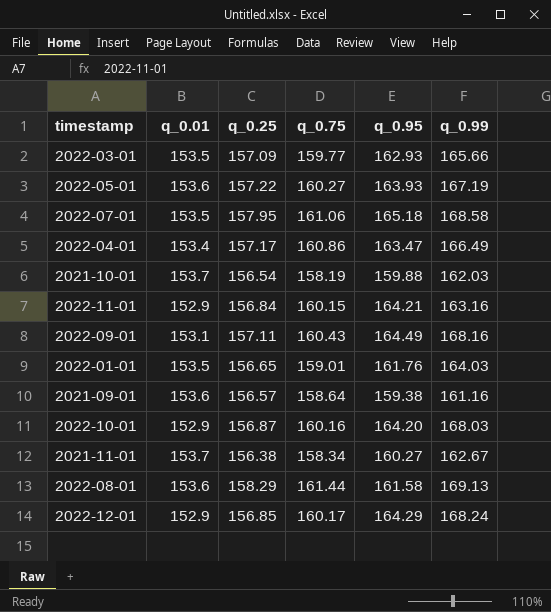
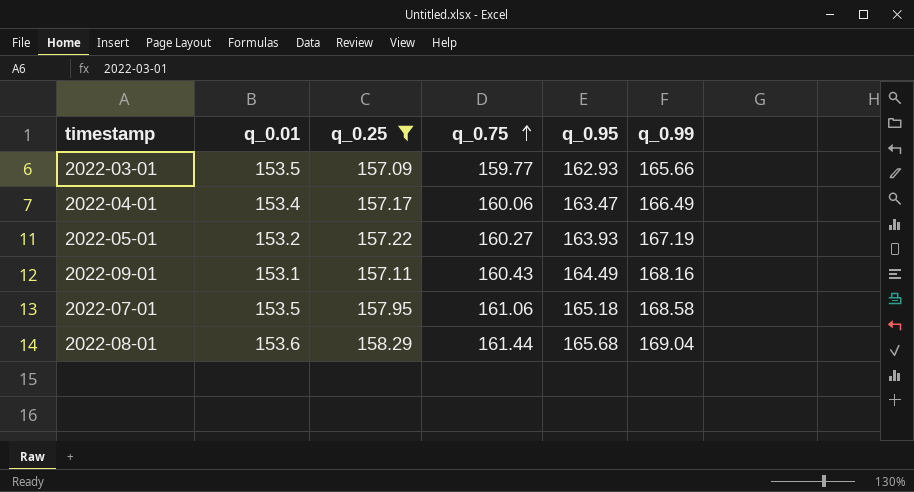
filter: none -> q_0.25 >= 157.09
row order: none -> q_0.75 ascending
2022-04-01 | q_0.75: 160.86 -> 160.06
2022-05-01 | q_0.01: 153.6 -> 153.2
2022-08-01 | q_0.95: 161.58 -> 165.68
2022-08-01 | q_0.99: 169.13 -> 169.04

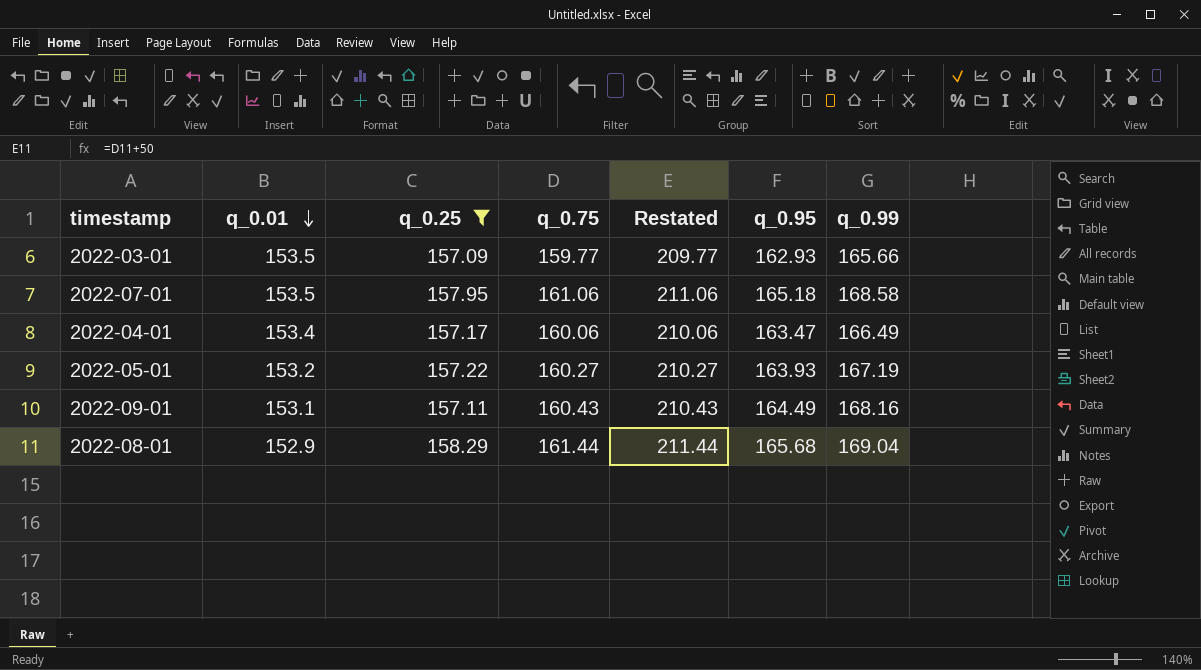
row order: q_0.75 ascending -> q_0.01 descending
column Restated | formula: none -> [q_0.75] + 50
2022-08-01 | q_0.01: 153.6 -> 152.9

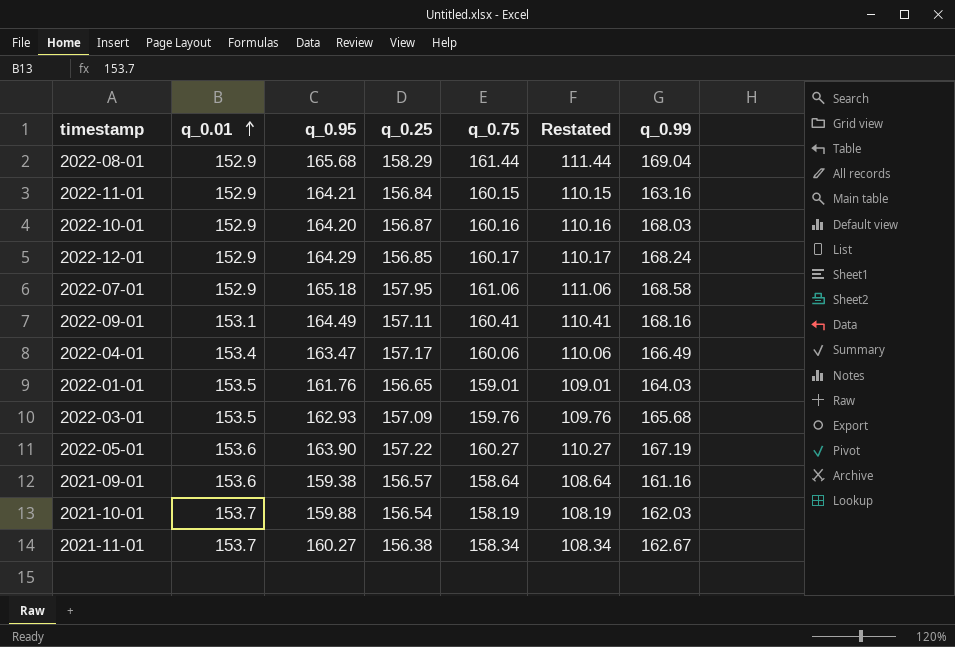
filter: q_0.25 >= 157.09 -> none
row order: q_0.01 descending -> q_0.01 ascending
column q_0.95 | position: 6 -> 3
column Restated | formula: [q_0.75] + 50 -> [q_0.75] - 50
2022-07-01 | q_0.01: 153.5 -> 152.9
2022-09-01 | q_0.75: 160.43 -> 160.41
2022-03-01 | q_0.75: 159.77 -> 159.76
2022-03-01 | q_0.99: 165.66 -> 165.68
2022-05-01 | q_0.01: 153.2 -> 153.6
2022-05-01 | q_0.95: 163.93 -> 163.90

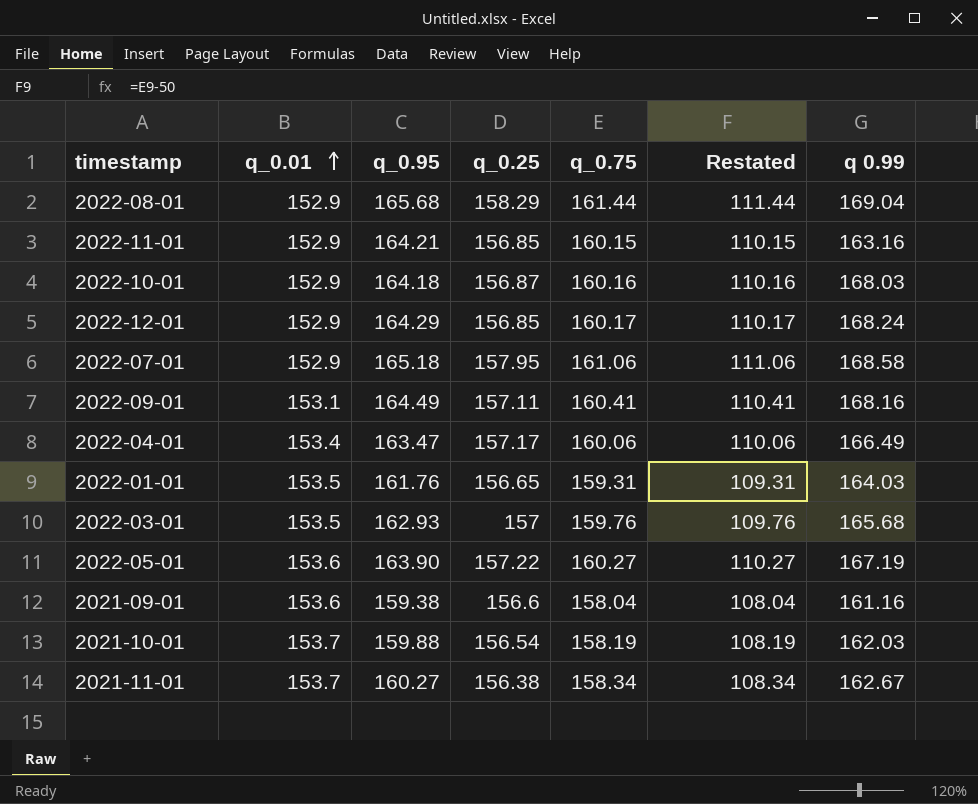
column name: q_0.99 -> q 0.99
2022-11-01 | q_0.25: 156.84 -> 156.85
2022-10-01 | q_0.95: 164.20 -> 164.18
2022-01-01 | q_0.75: 159.01 -> 159.31
2022-01-01 | Restated: 109.01 -> 109.31
2022-03-01 | q_0.25: 157.09 -> 157
2021-09-01 | q_0.25: 156.57 -> 156.6
2021-09-01 | q_0.75: 158.64 -> 158.04
2021-09-01 | Restated: 108.64 -> 108.04

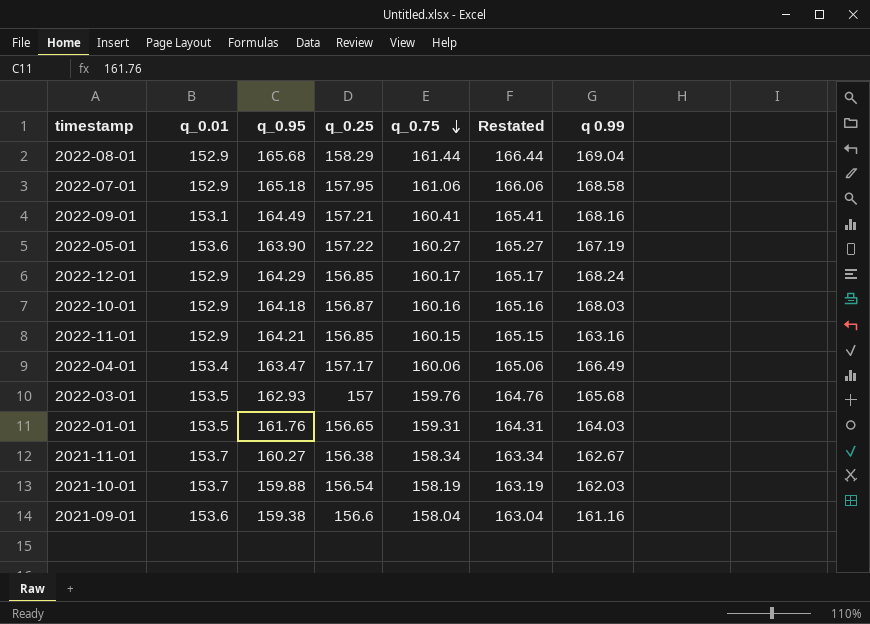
row order: q_0.01 ascending -> q_0.75 descending
column Restated | formula: [q_0.75] - 50 -> [q_0.75] + 5
2022-09-01 | q_0.25: 157.11 -> 157.21

